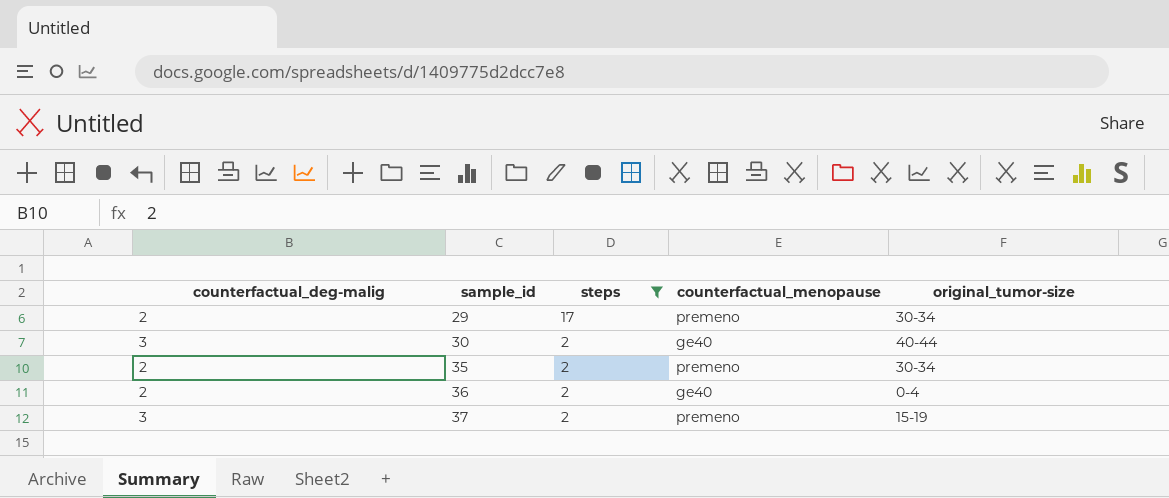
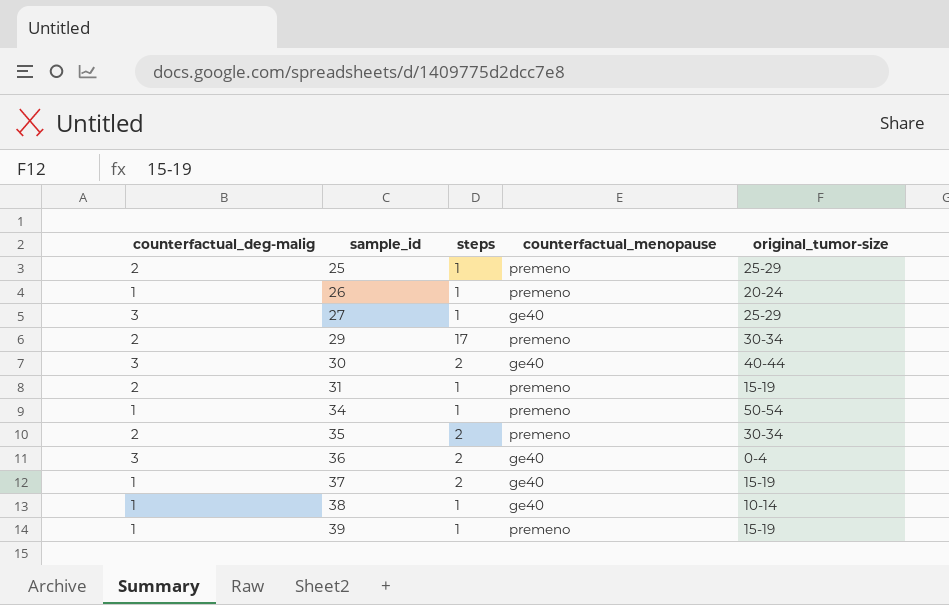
filter: steps != 1 -> none
36 | counterfactual_deg-malig: 2 -> 3
37 | counterfactual_deg-malig: 3 -> 1
37 | counterfactual_menopause: premeno -> ge40

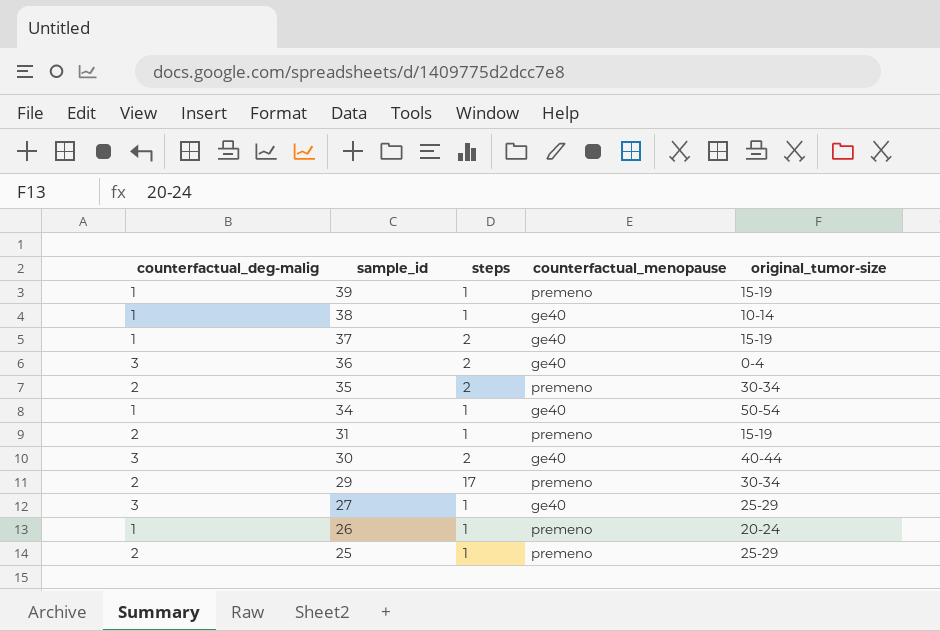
row order: sample_id ascending -> sample_id descending
34 | counterfactual_menopause: premeno -> ge40

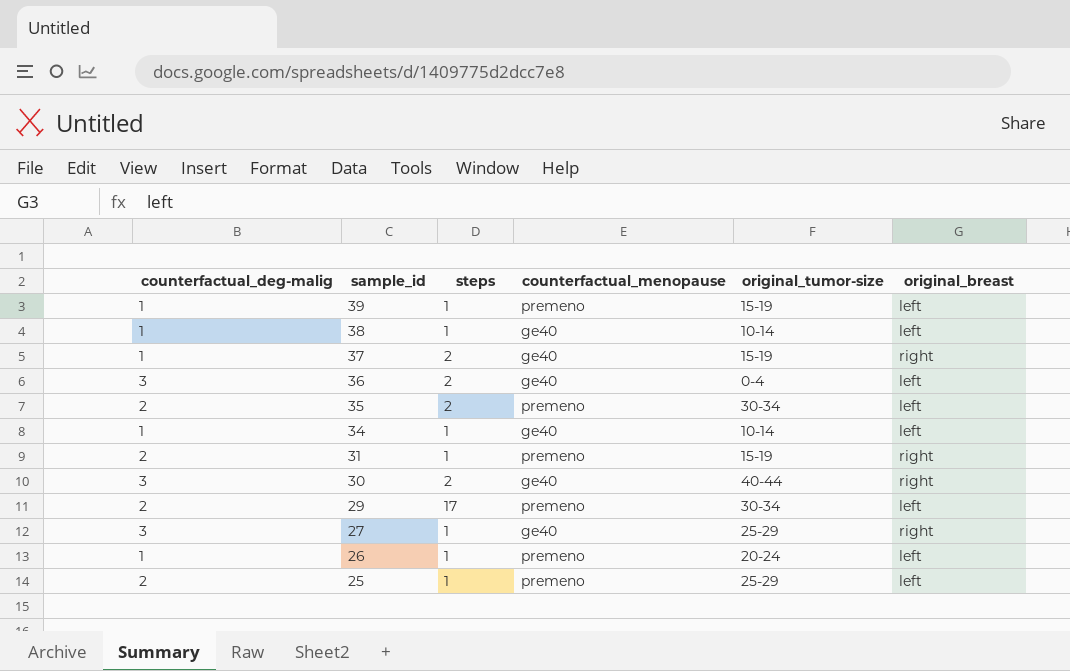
column original_breast | position: none -> 6
34 | original_tumor-size: 50-54 -> 10-14

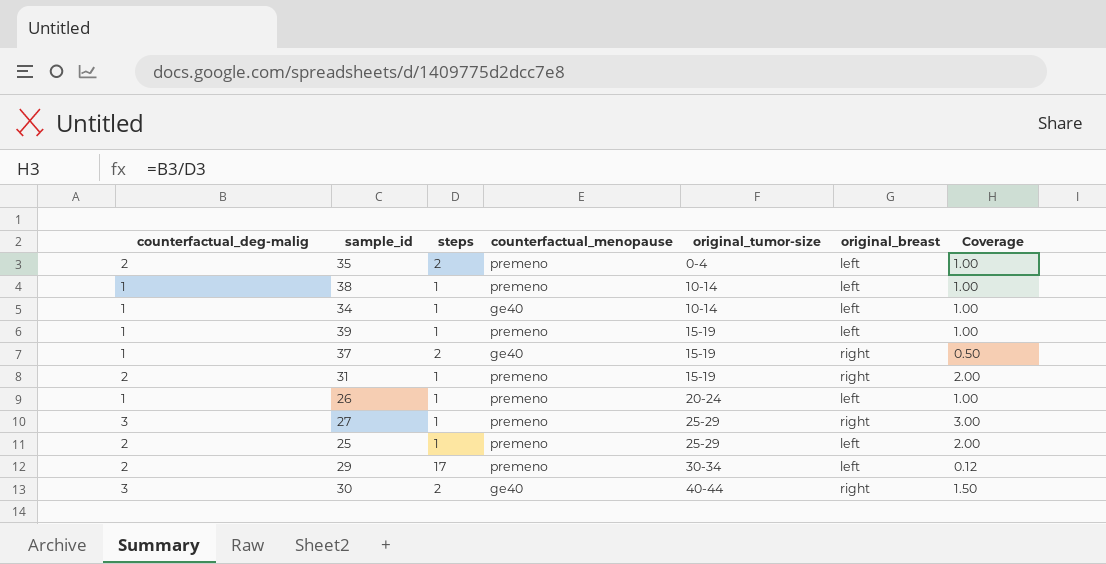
row order: sample_id descending -> original_tumor-size ascending
column Coverage | formula: none -> [counterfactual_deg-malig] / [steps]
row 36: 3 | 2 | ge40 | 0-4 | left -> none
35 | original_tumor-size: 30-34 -> 0-4
38 | counterfactual_menopause: ge40 -> premeno
27 | counterfactual_menopause: ge40 -> premeno

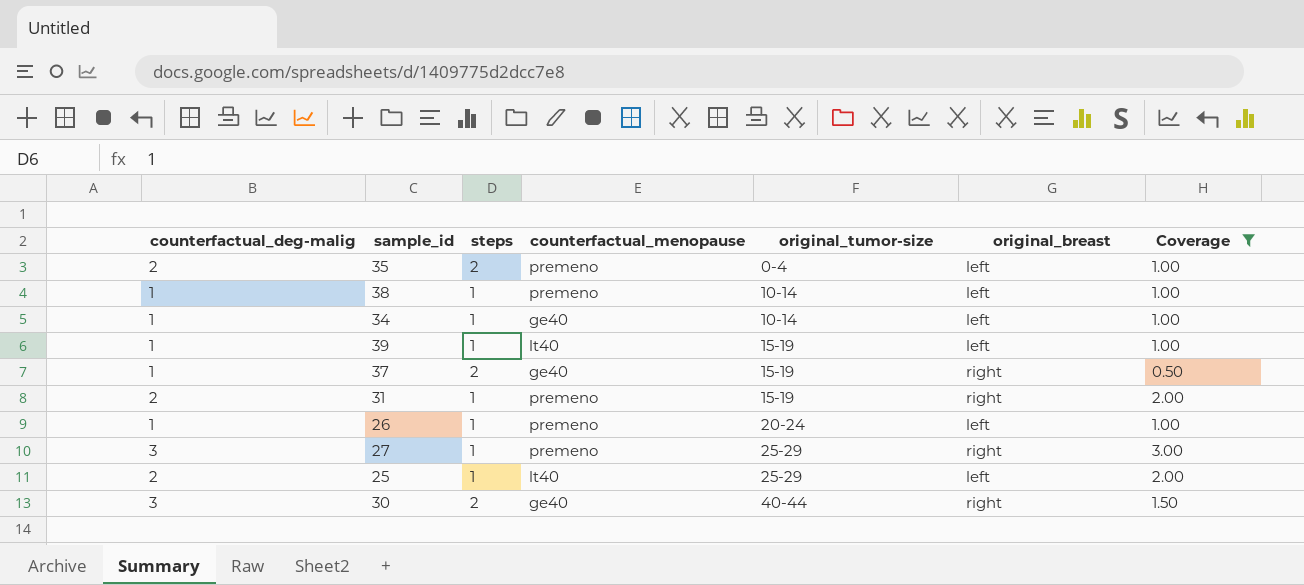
filter: none -> Coverage != 0.12
39 | counterfactual_menopause: premeno -> lt40
25 | counterfactual_menopause: premeno -> lt40

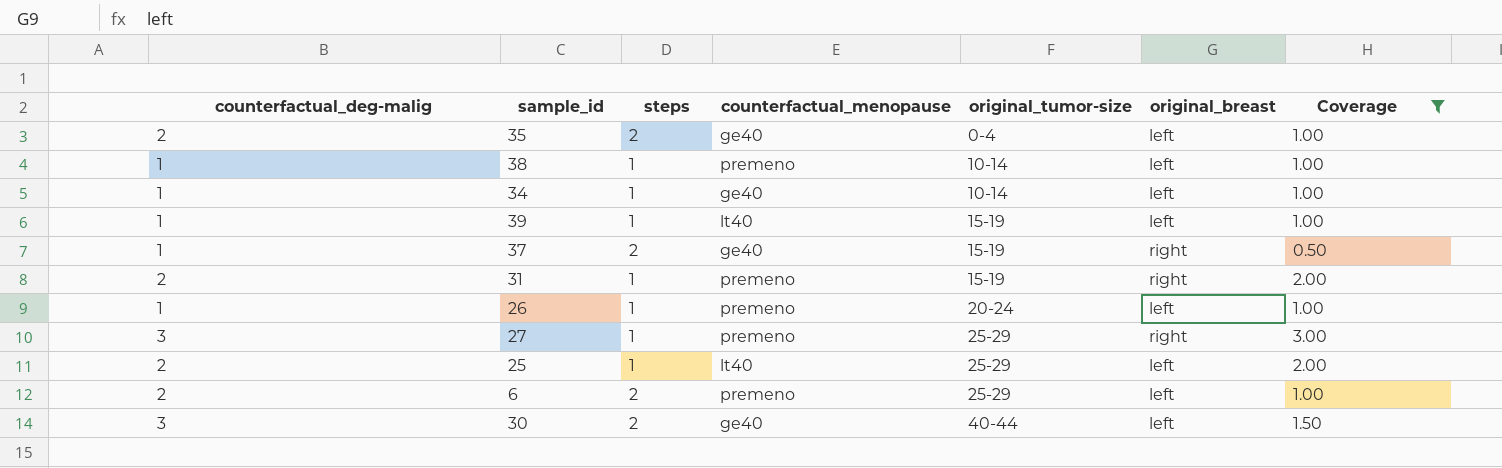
35 | counterfactual_menopause: premeno -> ge40
row 6: none -> 2 | 2 | premeno | 25-29 | left | 1.00
30 | original_breast: right -> left

